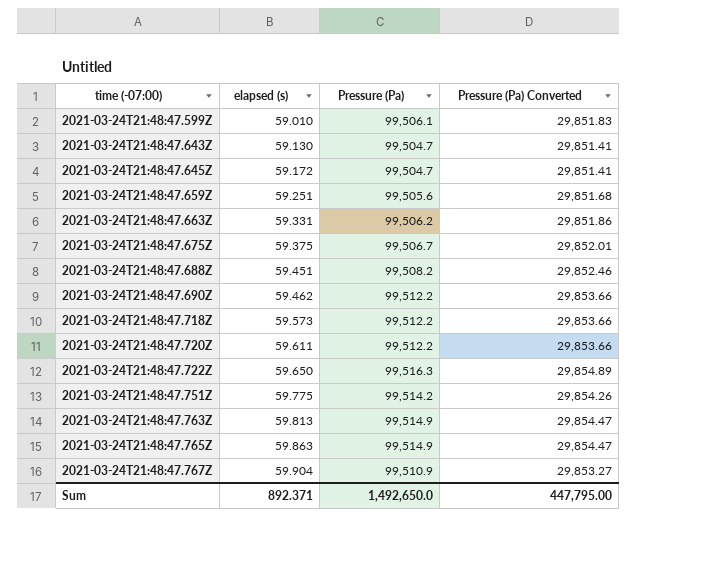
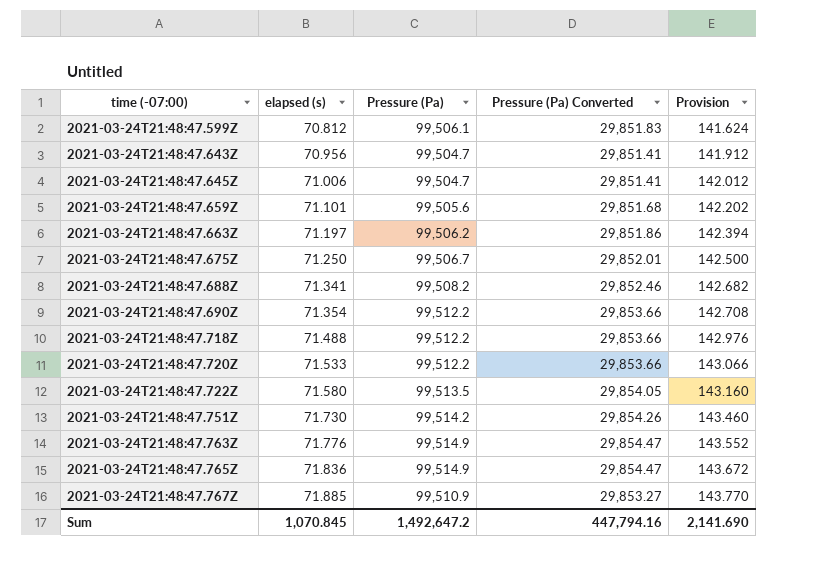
column Provision | formula: none -> [elapsed (s)] * 2
2021-03-24T21:48:47.599Z | elapsed (s): 59.010 -> 70.812
2021-03-24T21:48:47.643Z | elapsed (s): 59.130 -> 70.956
2021-03-24T21:48:47.645Z | elapsed (s): 59.172 -> 71.006
2021-03-24T21:48:47.659Z | elapsed (s): 59.251 -> 71.101
2021-03-24T21:48:47.663Z | elapsed (s): 59.331 -> 71.197
2021-03-24T21:48:47.675Z | elapsed (s): 59.375 -> 71.250
2021-03-24T21:48:47.688Z | elapsed (s): 59.451 -> 71.341
2021-03-24T21:48:47.690Z | elapsed (s): 59.462 -> 71.354
2021-03-24T21:48:47.718Z | elapsed (s): 59.573 -> 71.488
2021-03-24T21:48:47.720Z | elapsed (s): 59.611 -> 71.533
2021-03-24T21:48:47.722Z | elapsed (s): 59.650 -> 71.580
2021-03-24T21:48:47.722Z | Pressure (Pa): 99,516.3 -> 99,513.5
2021-03-24T21:48:47.722Z | Pressure (Pa) Converted: 29,854.89 -> 29,854.05
2021-03-24T21:48:47.751Z | elapsed (s): 59.775 -> 71.730
2021-03-24T21:48:47.763Z | elapsed (s): 59.813 -> 71.776
2021-03-24T21:48:47.765Z | elapsed (s): 59.863 -> 71.836
2021-03-24T21:48:47.767Z | elapsed (s): 59.904 -> 71.885
Sum | elapsed (s): 892.371 -> 1,070.845
Sum | Pressure (Pa): 1,492,650.0 -> 1,492,647.2
Sum | Pressure (Pa) Converted: 447,795.00 -> 447,794.16

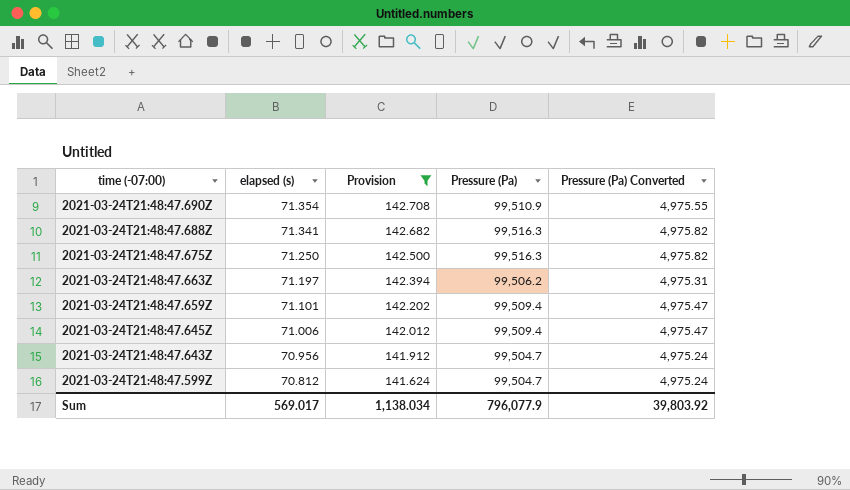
filter: none -> Provision <= 142.708
row order: time (-07:00) ascending -> time (-07:00) descending
column Provision | position: 5 -> 3
column Pressure (Pa) Converted | formula: [Pressure (Pa)] * 0.3 -> [Pressure (Pa)] * 0.05
2021-03-24T21:48:47.690Z | Pressure (Pa): 99,512.2 -> 99,510.9
2021-03-24T21:48:47.688Z | Pressure (Pa): 99,508.2 -> 99,516.3
2021-03-24T21:48:47.675Z | Pressure (Pa): 99,506.7 -> 99,516.3
2021-03-24T21:48:47.659Z | Pressure (Pa): 99,505.6 -> 99,509.4
2021-03-24T21:48:47.645Z | Pressure (Pa): 99,504.7 -> 99,509.4
2021-03-24T21:48:47.599Z | Pressure (Pa): 99,506.1 -> 99,504.7
Sum | elapsed (s): 1,070.845 -> 569.017
Sum | Provision: 2,141.690 -> 1,138.034
Sum | Pressure (Pa): 1,492,647.2 -> 796,077.9
Sum | Pressure (Pa) Converted: 447,794.16 -> 39,803.92

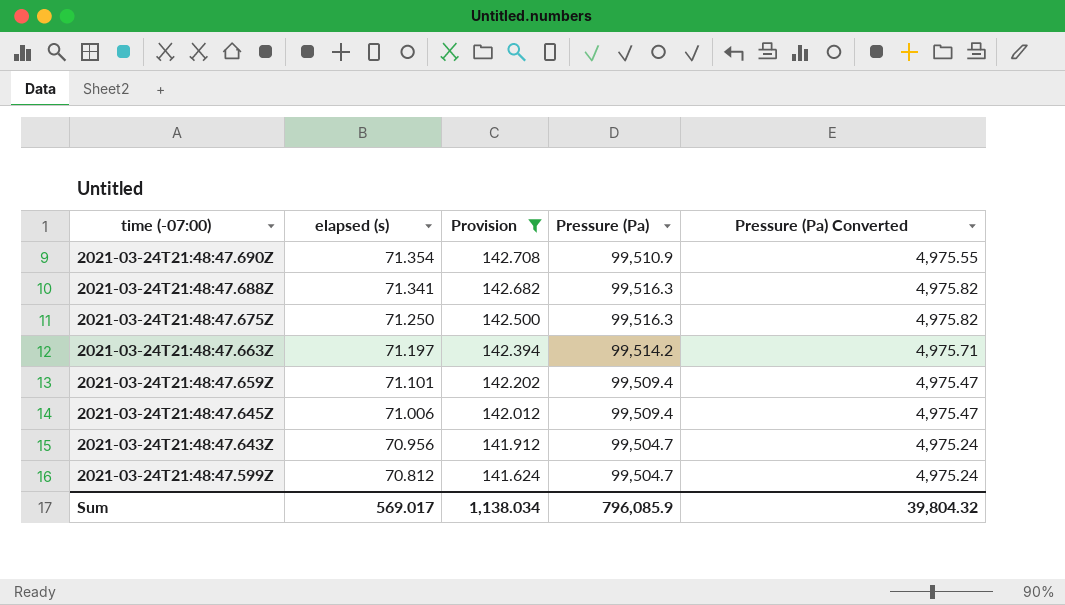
2021-03-24T21:48:47.663Z | Pressure (Pa): 99,506.2 -> 99,514.2
2021-03-24T21:48:47.663Z | Pressure (Pa) Converted: 4,975.31 -> 4,975.71
Sum | Pressure (Pa): 796,077.9 -> 796,085.9
Sum | Pressure (Pa) Converted: 39,803.92 -> 39,804.32

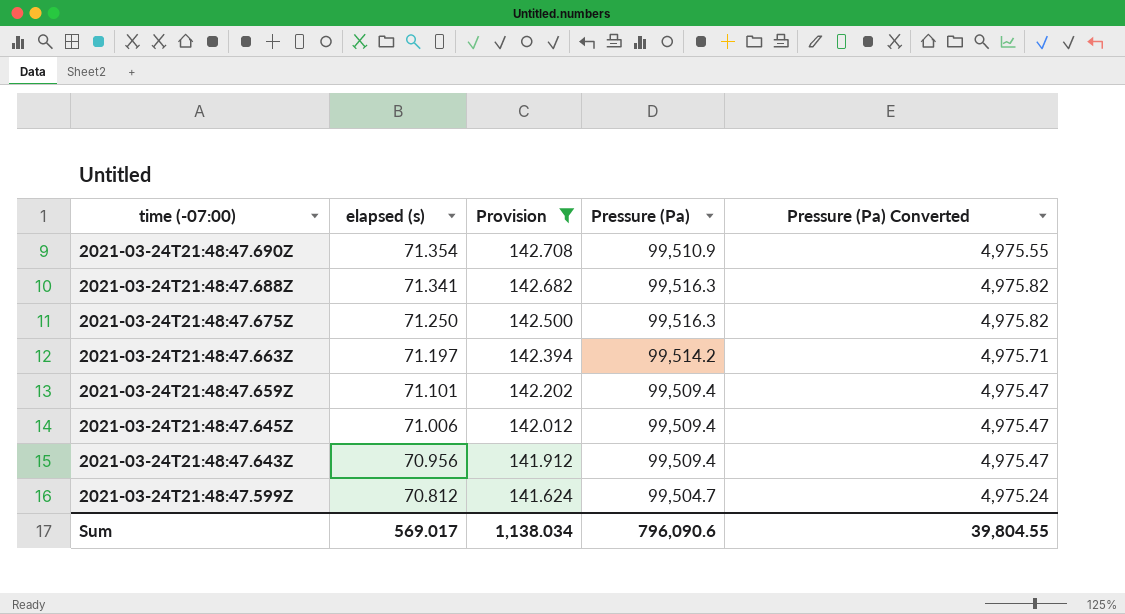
2021-03-24T21:48:47.643Z | Pressure (Pa): 99,504.7 -> 99,509.4
2021-03-24T21:48:47.643Z | Pressure (Pa) Converted: 4,975.24 -> 4,975.47
Sum | Pressure (Pa): 796,085.9 -> 796,090.6
Sum | Pressure (Pa) Converted: 39,804.32 -> 39,804.55

